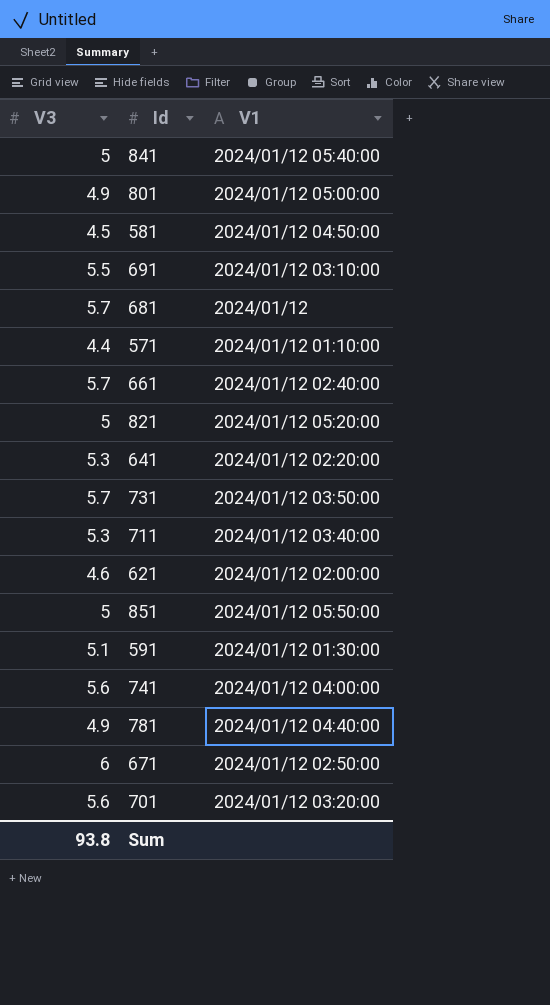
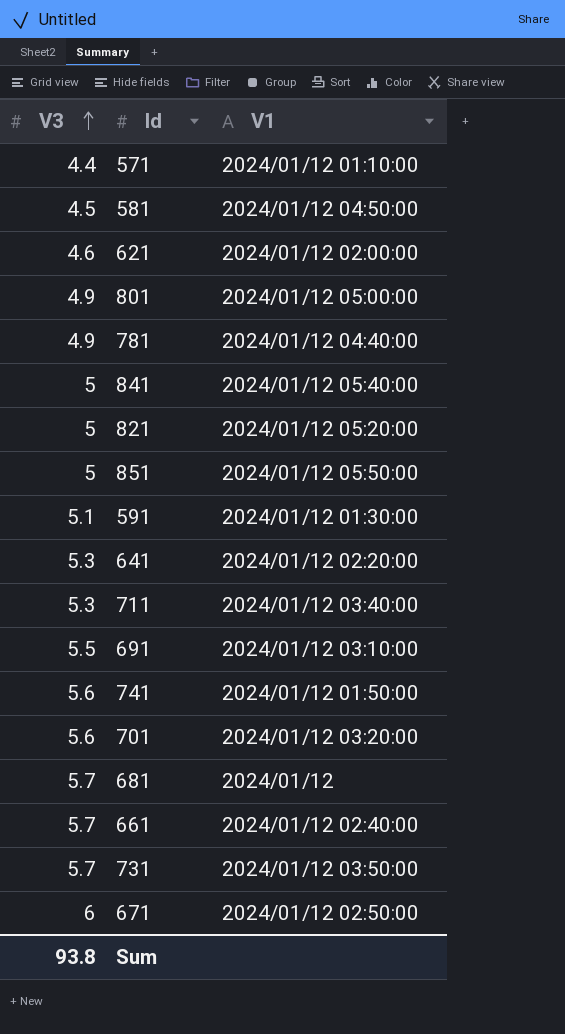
row order: none -> V3 ascending
741 | V1: 2024/01/12 04:00:00 -> 2024/01/12 01:50:00

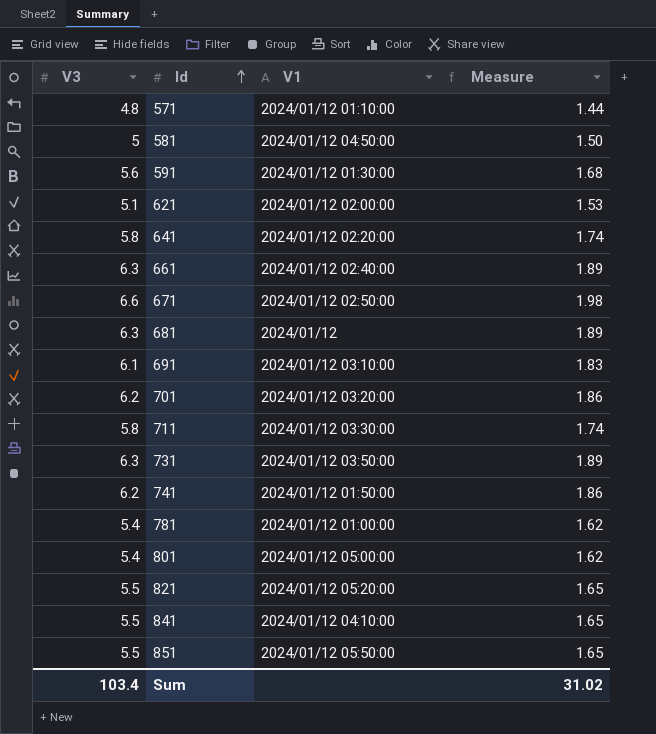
row order: V3 ascending -> Id ascending
column Measure | formula: none -> [V3] * 0.3
571 | V3: 4.4 -> 4.8
581 | V3: 4.5 -> 5
591 | V3: 5.1 -> 5.6
621 | V3: 4.6 -> 5.1
641 | V3: 5.3 -> 5.8
661 | V3: 5.7 -> 6.3
671 | V3: 6 -> 6.6
681 | V3: 5.7 -> 6.3
691 | V3: 5.5 -> 6.1
701 | V3: 5.6 -> 6.2
711 | V3: 5.3 -> 5.8
711 | V1: 2024/01/12 03:40:00 -> 2024/01/12 03:30:00
731 | V3: 5.7 -> 6.3
741 | V3: 5.6 -> 6.2
781 | V3: 4.9 -> 5.4
781 | V1: 2024/01/12 04:40:00 -> 2024/01/12 01:00:00
801 | V3: 4.9 -> 5.4
821 | V3: 5 -> 5.5
841 | V3: 5 -> 5.5
841 | V1: 2024/01/12 05:40:00 -> 2024/01/12 04:10:00
851 | V3: 5 -> 5.5
Sum | V3: 93.8 -> 103.4

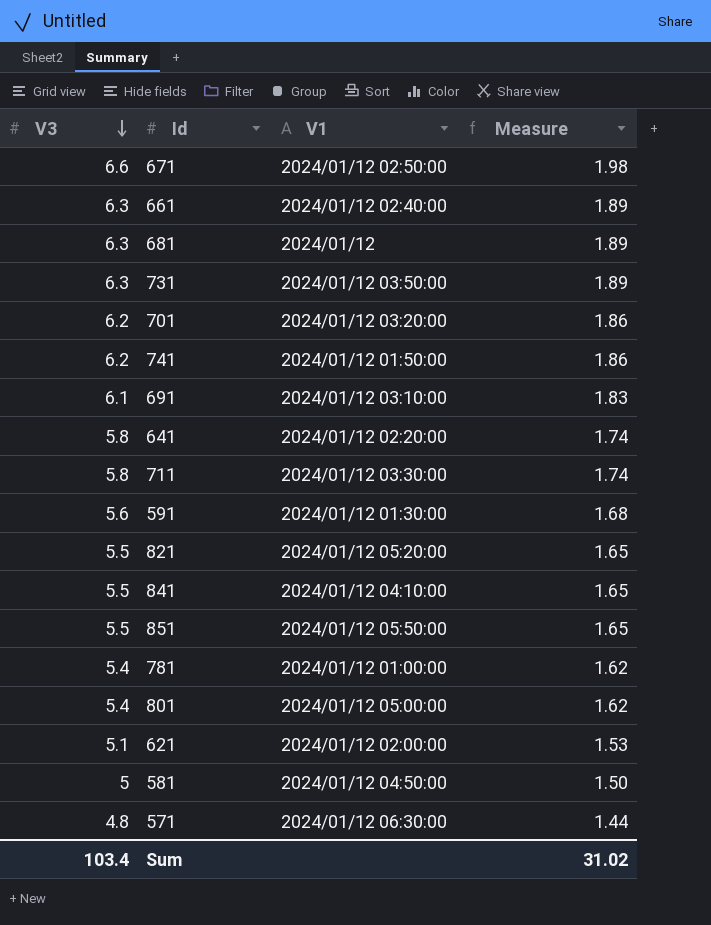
row order: Id ascending -> V3 descending
571 | V1: 2024/01/12 01:10:00 -> 2024/01/12 06:30:00

